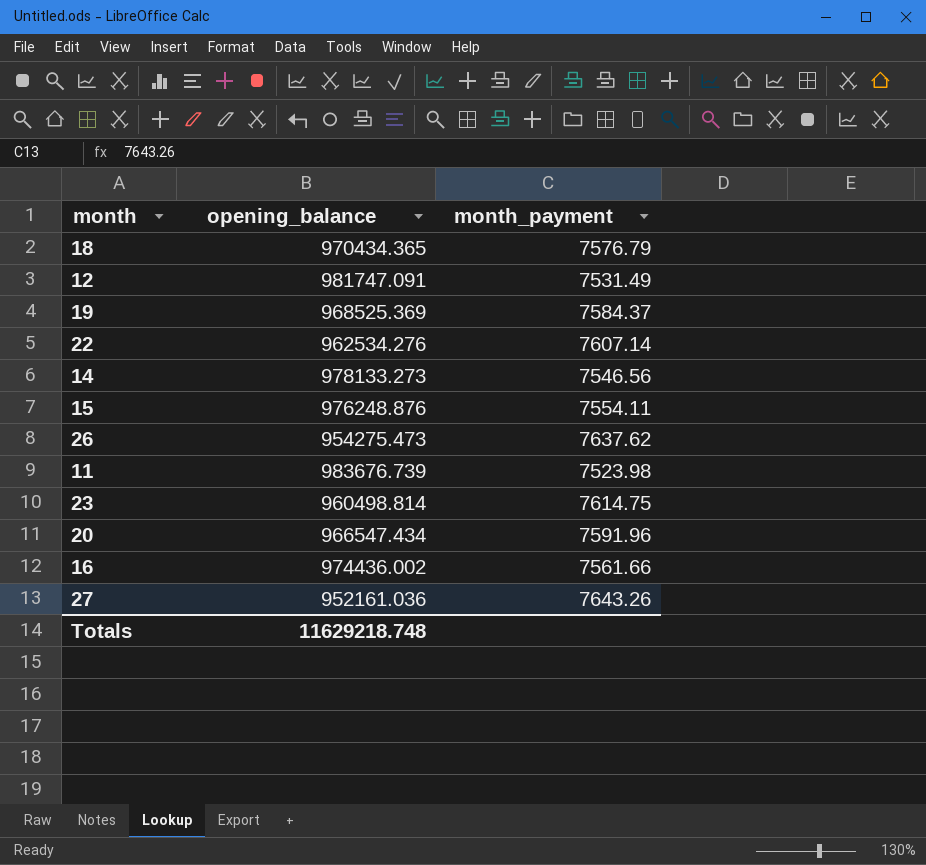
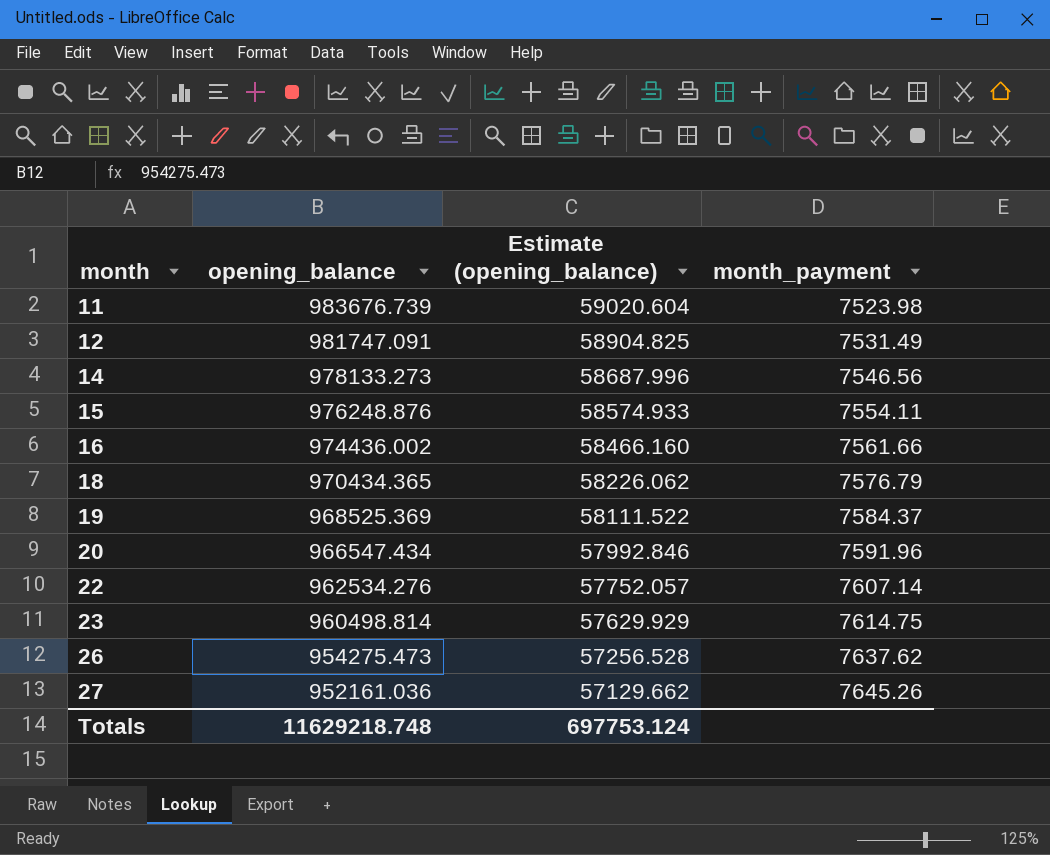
row order: none -> month ascending
column Estimate (opening_balance) | formula: none -> [opening_balance] * 0.06
27 | month_payment: 7643.26 -> 7645.26

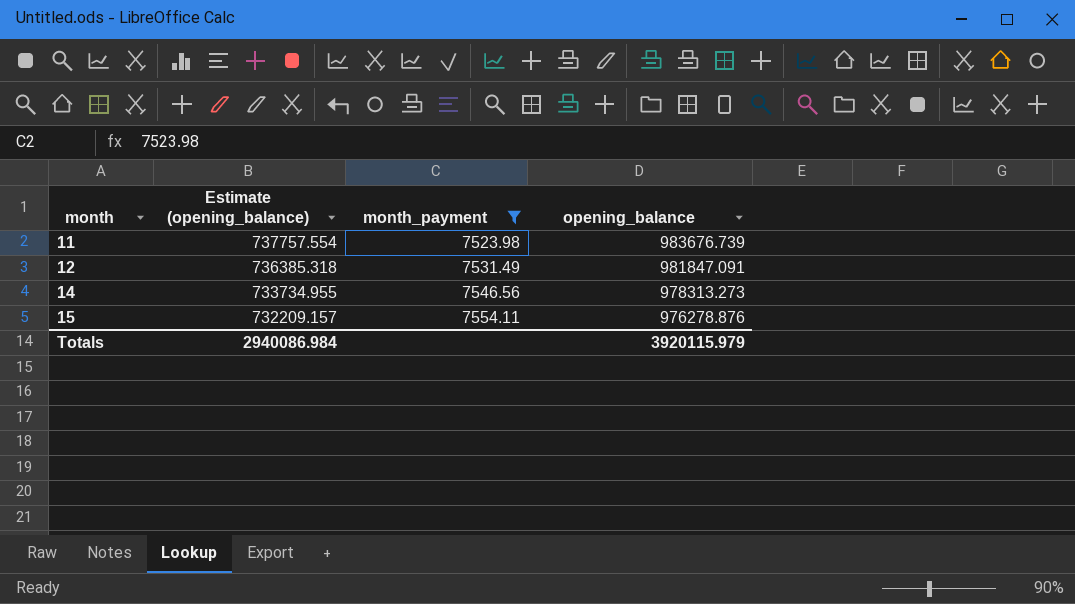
filter: none -> month_payment <= 7554.11
column Estimate (opening_balance) | formula: [opening_balance] * 0.06 -> [opening_balance] * 0.75
column opening_balance | position: 2 -> 4
12 | opening_balance: 981747.091 -> 981847.091
14 | opening_balance: 978133.273 -> 978313.273
15 | opening_balance: 976248.876 -> 976278.876
Totals | Estimate (opening_balance): 697753.124 -> 2940086.984
Totals | opening_balance: 11629218.748 -> 3920115.979

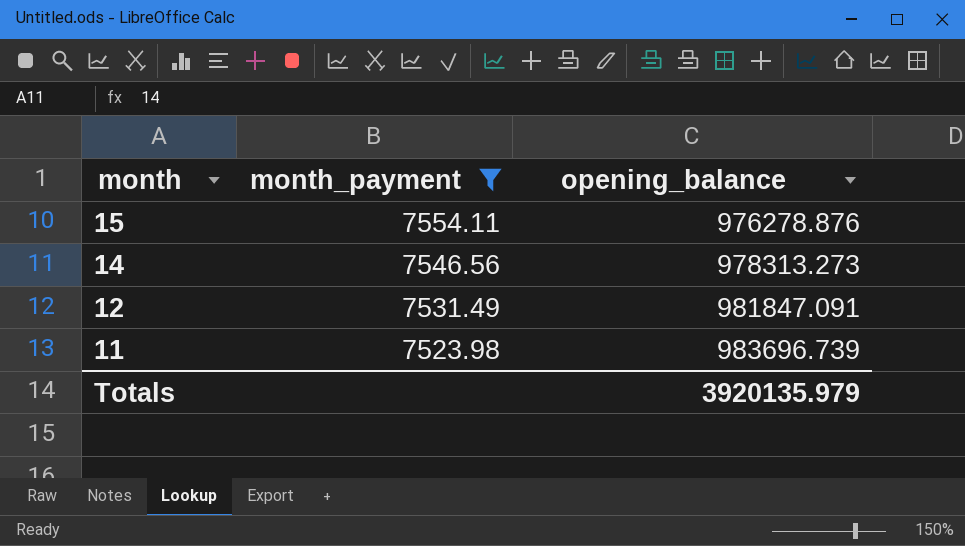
row order: month ascending -> month descending
column Estimate (opening_balance) | formula: [opening_balance] * 0.75 -> none
11 | opening_balance: 983676.739 -> 983696.739
Totals | opening_balance: 3920115.979 -> 3920135.979

